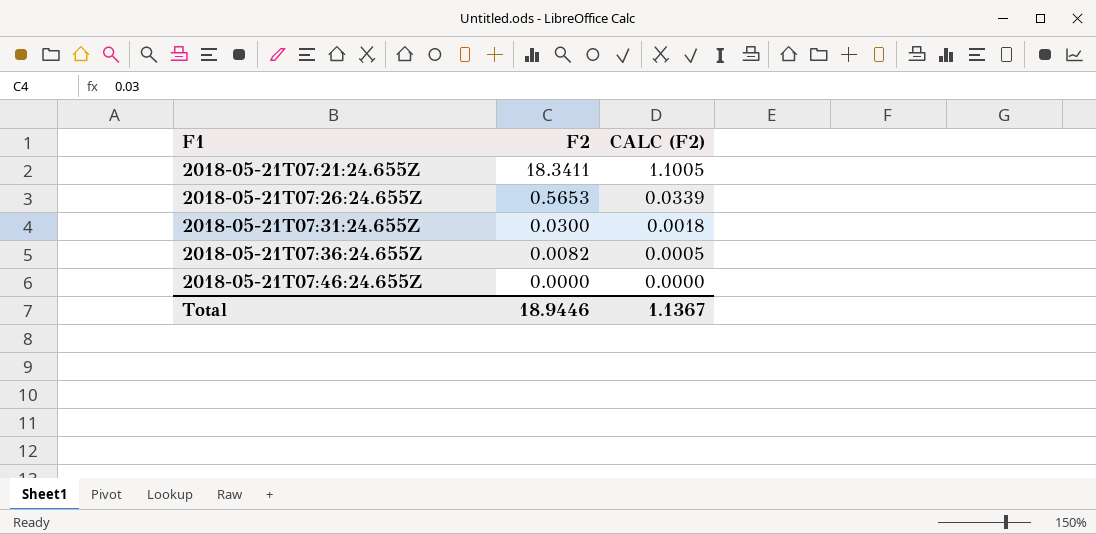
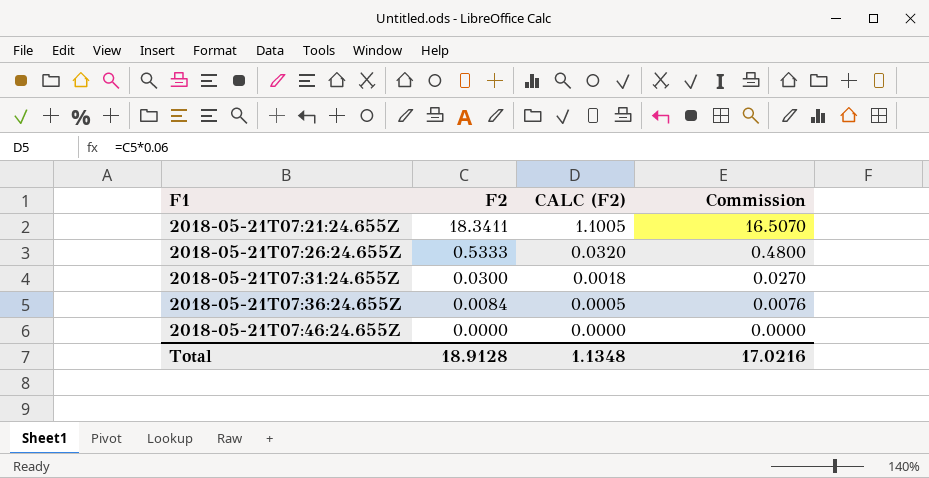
column Commission | formula: none -> [F2] * 0.9
2018-05-21T07:26:24.655Z | F2: 0.5653 -> 0.5333
2018-05-21T07:26:24.655Z | CALC (F2): 0.0339 -> 0.0320
2018-05-21T07:36:24.655Z | F2: 0.0082 -> 0.0084
Total | F2: 18.9446 -> 18.9128
Total | CALC (F2): 1.1367 -> 1.1348

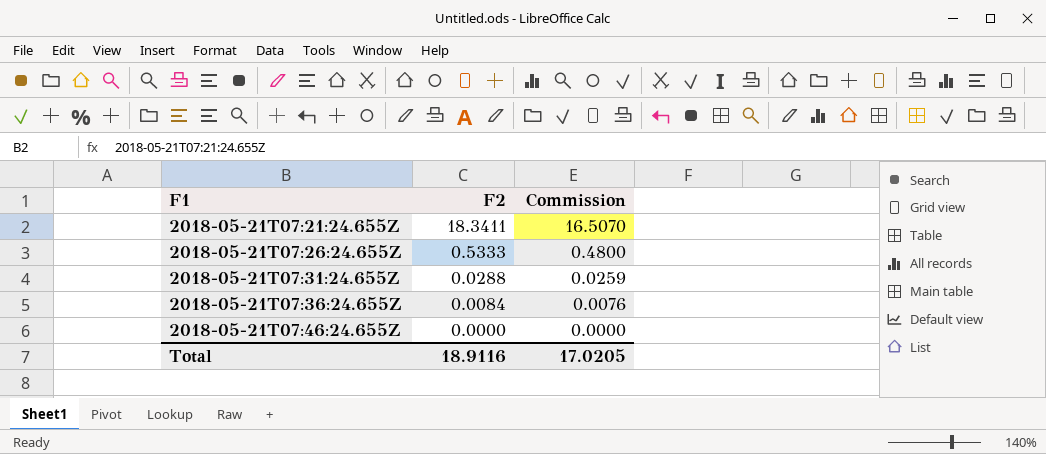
column CALC (F2) | formula: [F2] * 0.06 -> none
2018-05-21T07:31:24.655Z | F2: 0.0300 -> 0.0288
2018-05-21T07:31:24.655Z | Commission: 0.0270 -> 0.0259
Total | F2: 18.9128 -> 18.9116
Total | Commission: 17.0216 -> 17.0205

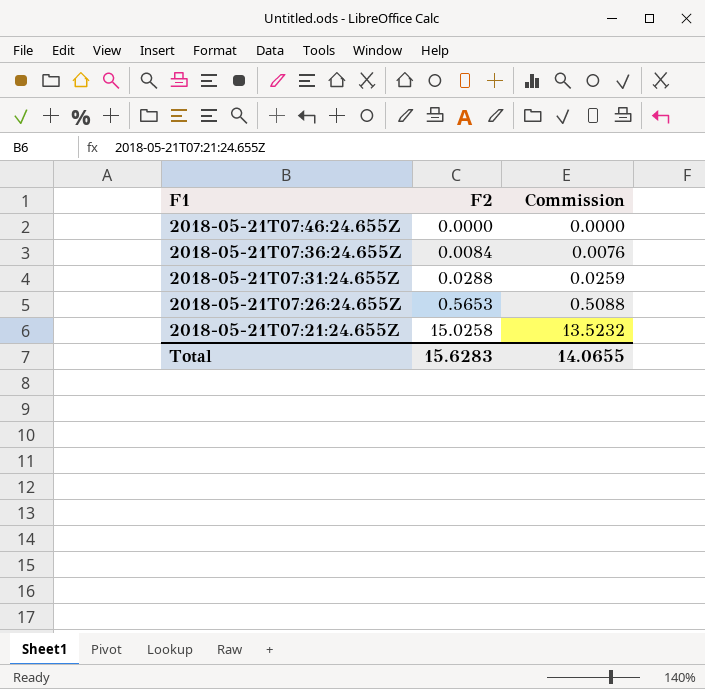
row order: F1 ascending -> F1 descending
2018-05-21T07:26:24.655Z | F2: 0.5333 -> 0.5653
2018-05-21T07:26:24.655Z | Commission: 0.4800 -> 0.5088
2018-05-21T07:21:24.655Z | F2: 18.3411 -> 15.0258
2018-05-21T07:21:24.655Z | Commission: 16.5070 -> 13.5232
Total | F2: 18.9116 -> 15.6283
Total | Commission: 17.0205 -> 14.0655

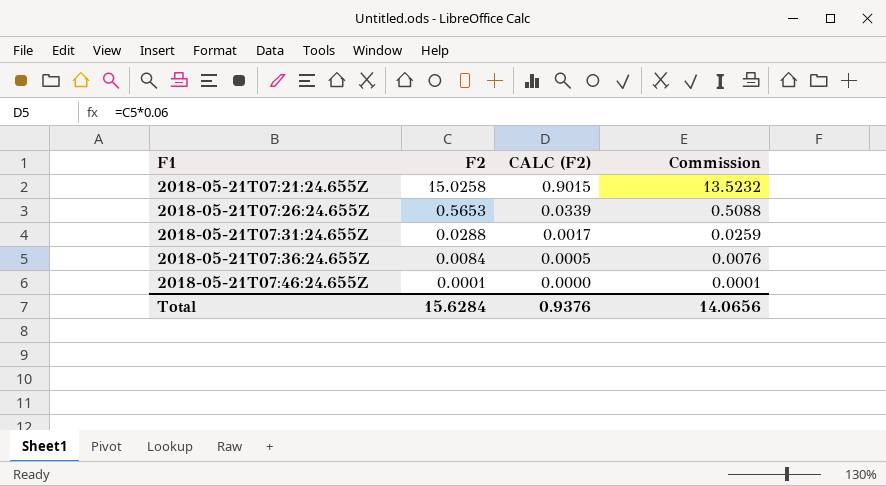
row order: F1 descending -> F1 ascending
column CALC (F2) | formula: none -> [F2] * 0.06
2018-05-21T07:46:24.655Z | F2: 0.0000 -> 0.0001
2018-05-21T07:46:24.655Z | Commission: 0.0000 -> 0.0001
Total | F2: 15.6283 -> 15.6284
Total | Commission: 14.0655 -> 14.0656

